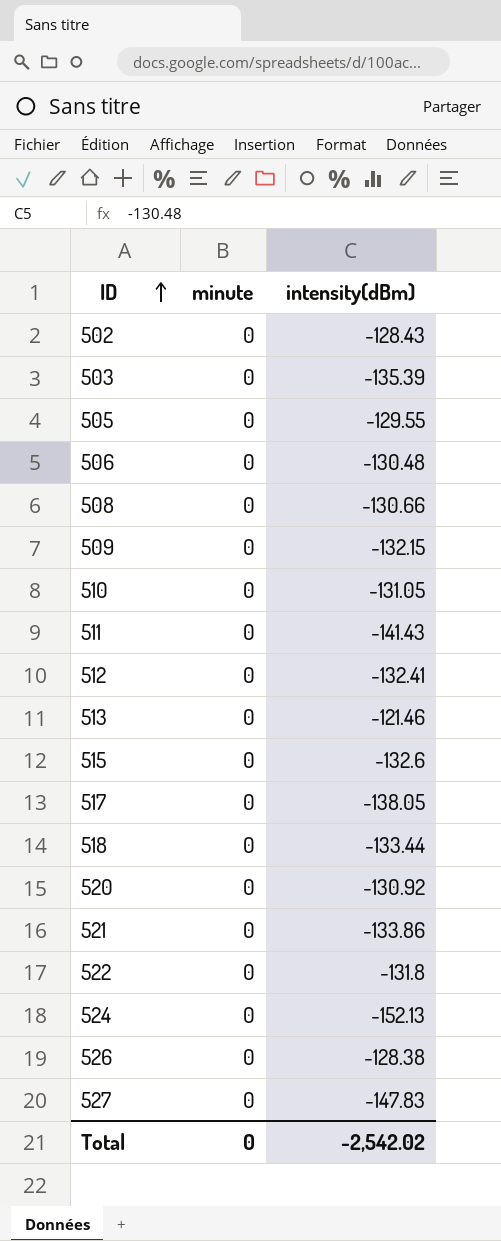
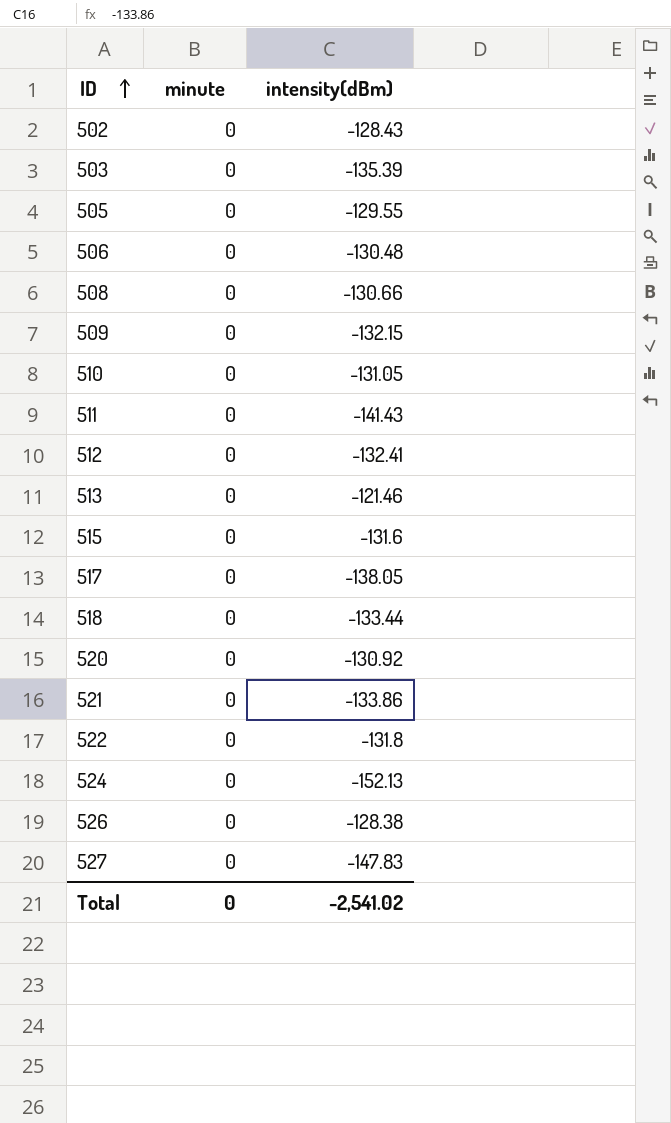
515 | intensity(dBm): -132.6 -> -131.6
Total | intensity(dBm): -2,542.02 -> -2,541.02

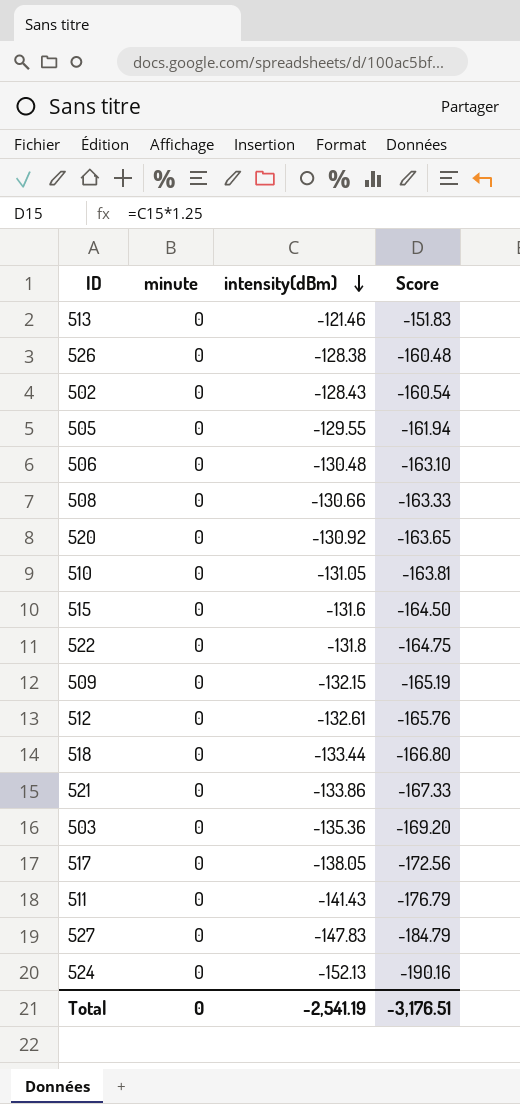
row order: ID ascending -> intensity(dBm) descending
column Score | formula: none -> [intensity(dBm)] * 1.25
512 | intensity(dBm): -132.41 -> -132.61
503 | intensity(dBm): -135.39 -> -135.36
Total | intensity(dBm): -2,541.02 -> -2,541.19

